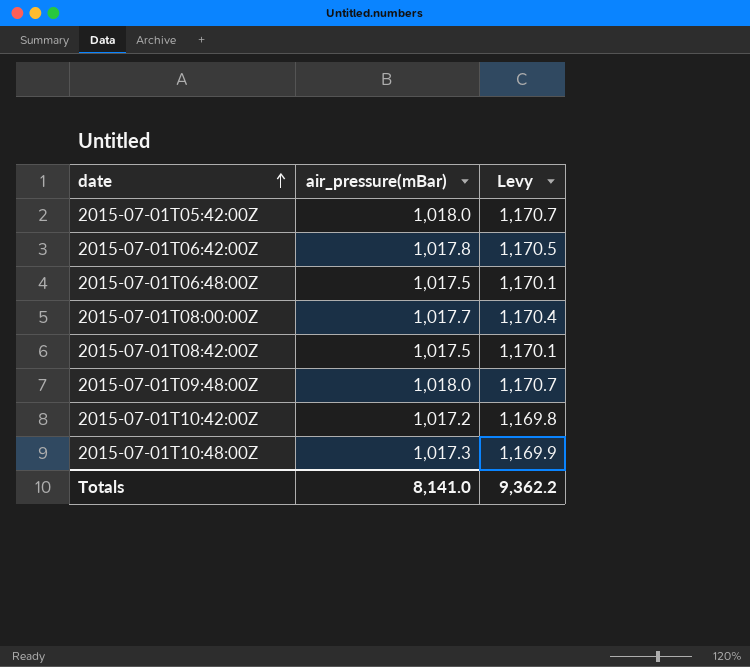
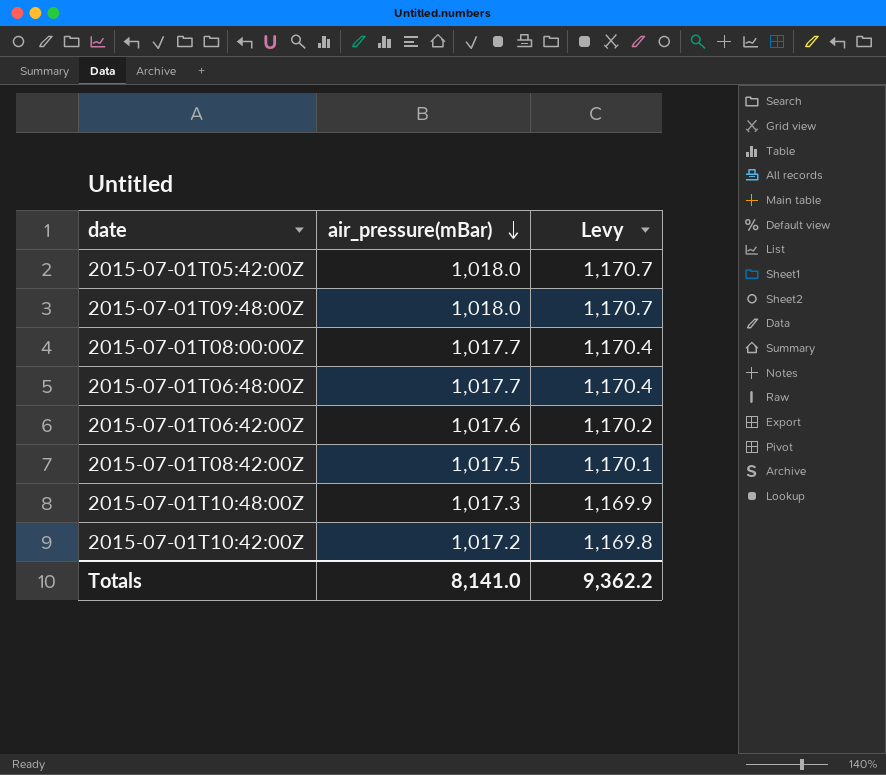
row order: date ascending -> air_pressure(mBar) descending
2015-07-01T06:48:00Z | air_pressure(mBar): 1,017.5 -> 1,017.7
2015-07-01T06:48:00Z | Levy: 1,170.1 -> 1,170.4
2015-07-01T06:42:00Z | air_pressure(mBar): 1,017.8 -> 1,017.6
2015-07-01T06:42:00Z | Levy: 1,170.5 -> 1,170.2

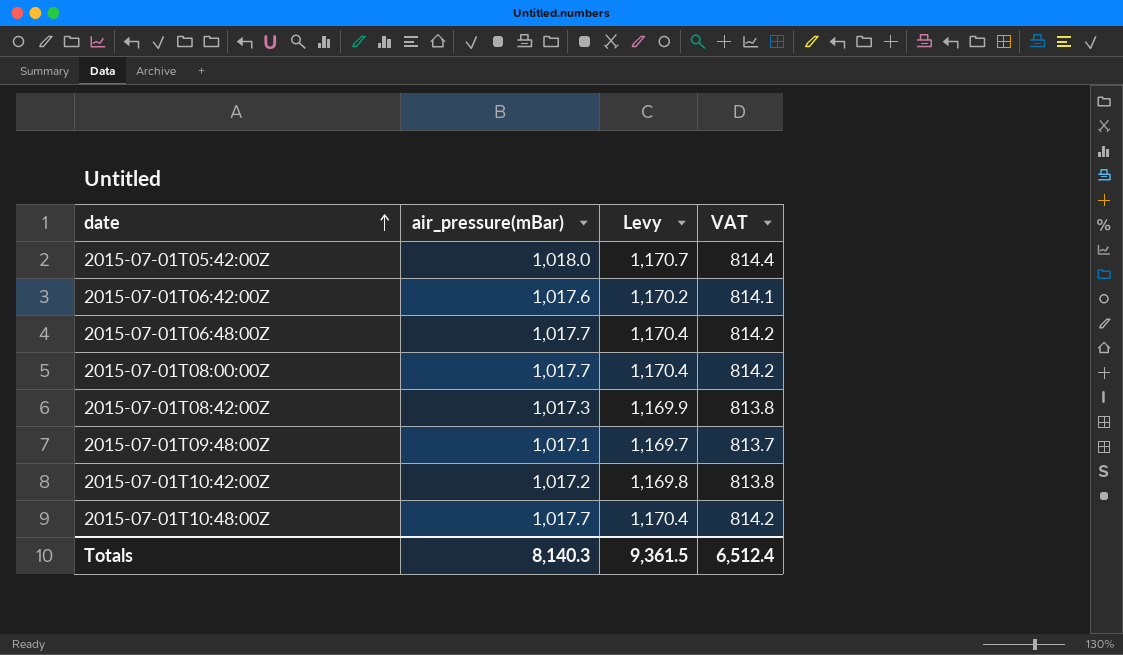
row order: air_pressure(mBar) descending -> date ascending
column VAT | formula: none -> [air_pressure(mBar)] * 0.8
2015-07-01T08:42:00Z | air_pressure(mBar): 1,017.5 -> 1,017.3
2015-07-01T08:42:00Z | Levy: 1,170.1 -> 1,169.9
2015-07-01T09:48:00Z | air_pressure(mBar): 1,018.0 -> 1,017.1
2015-07-01T09:48:00Z | Levy: 1,170.7 -> 1,169.7
2015-07-01T10:48:00Z | air_pressure(mBar): 1,017.3 -> 1,017.7
2015-07-01T10:48:00Z | Levy: 1,169.9 -> 1,170.4
Totals | air_pressure(mBar): 8,141.0 -> 8,140.3
Totals | Levy: 9,362.2 -> 9,361.5

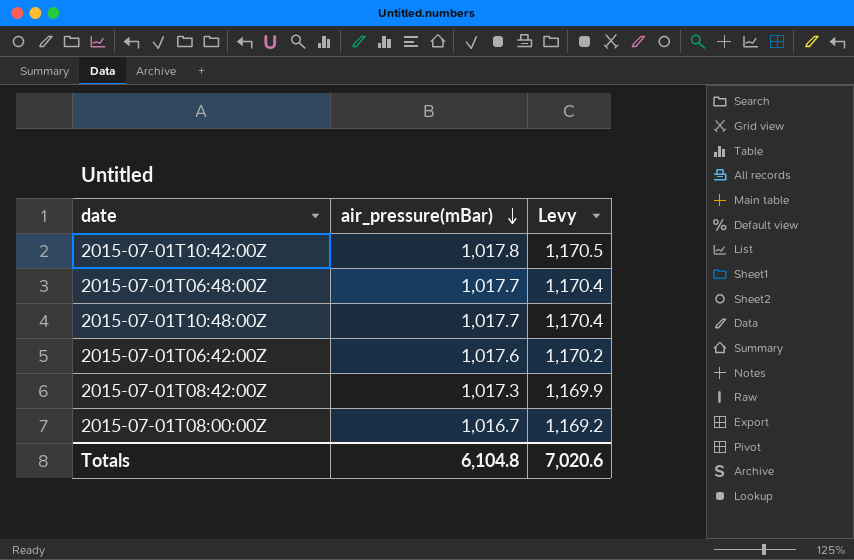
row order: date ascending -> air_pressure(mBar) descending
column VAT | formula: [air_pressure(mBar)] * 0.8 -> none
row 2015-07-01T05:42:00Z: 1,018.0 | 1,170.7 | 814.4 -> none
row 2015-07-01T09:48:00Z: 1,017.1 | 1,169.7 | 813.7 -> none
2015-07-01T10:42:00Z | air_pressure(mBar): 1,017.2 -> 1,017.8
2015-07-01T10:42:00Z | Levy: 1,169.8 -> 1,170.5
2015-07-01T08:00:00Z | air_pressure(mBar): 1,017.7 -> 1,016.7
2015-07-01T08:00:00Z | Levy: 1,170.4 -> 1,169.2
Totals | air_pressure(mBar): 8,140.3 -> 6,104.8
Totals | Levy: 9,361.5 -> 7,020.6

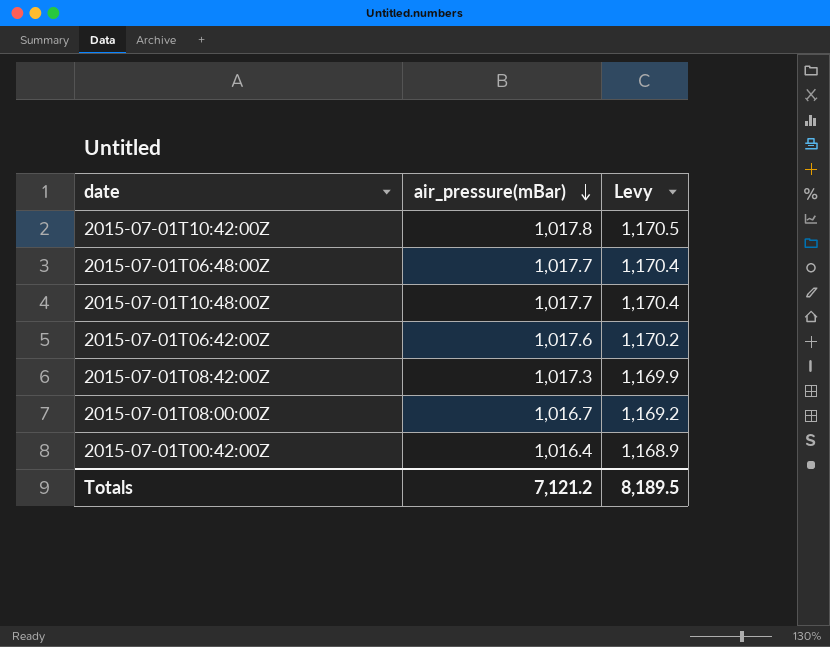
row 2015-07-01T00:42:00Z: none -> 1,016.4 | 1,168.9
Totals | air_pressure(mBar): 6,104.8 -> 7,121.2
Totals | Levy: 7,020.6 -> 8,189.5

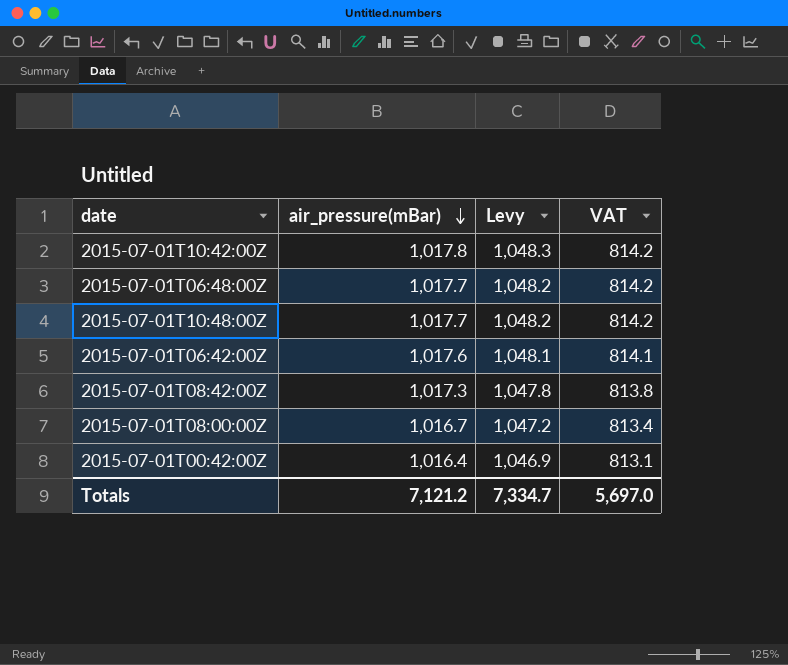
column Levy | formula: [air_pressure(mBar)] * 1.15 -> [air_pressure(mBar)] * 1.03
column VAT | formula: none -> [air_pressure(mBar)] * 0.8
Totals | Levy: 8,189.5 -> 7,334.7

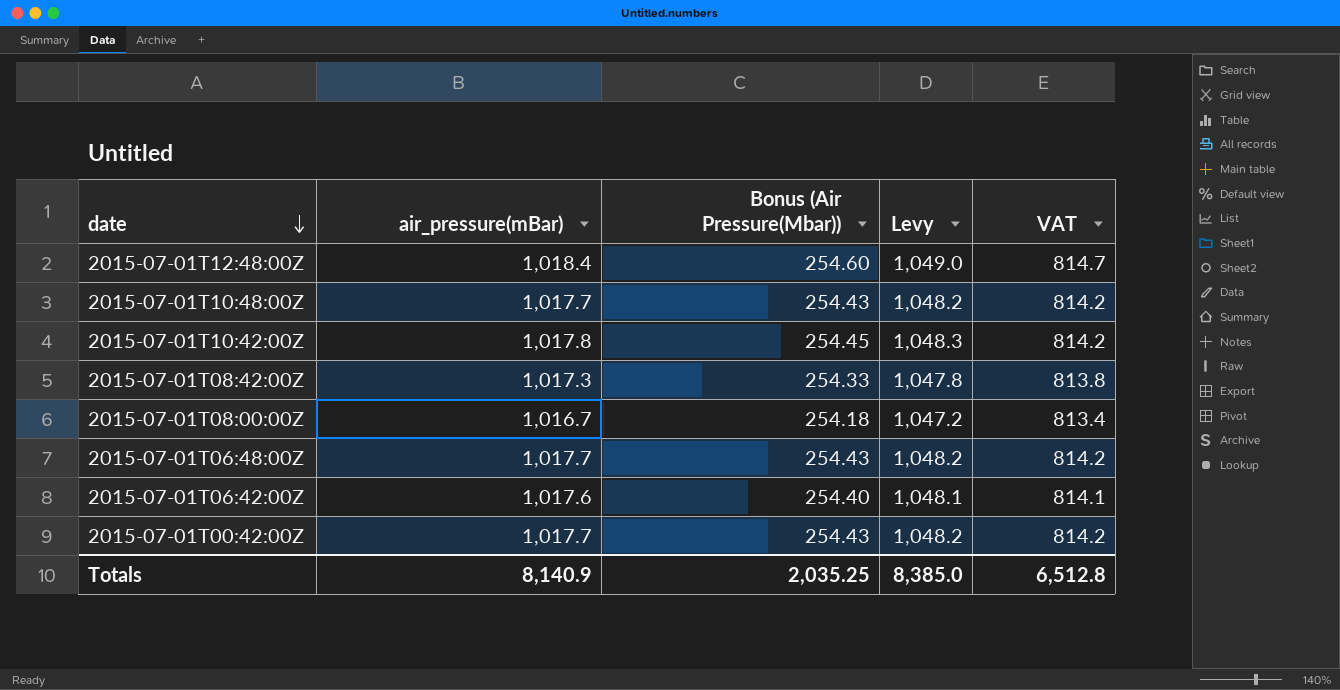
row order: air_pressure(mBar) descending -> date descending
column Bonus (Air Pressure(Mbar)) | formula: none -> [air_pressure(mBar)] * 0.25
row 2015-07-01T12:48:00Z: none -> 1,018.4 | 254.60 | 1,049.0 | 814.7
2015-07-01T00:42:00Z | air_pressure(mBar): 1,016.4 -> 1,017.7
2015-07-01T00:42:00Z | Levy: 1,046.9 -> 1,048.2
2015-07-01T00:42:00Z | VAT: 813.1 -> 814.2
Totals | air_pressure(mBar): 7,121.2 -> 8,140.9
Totals | Levy: 7,334.7 -> 8,385.0
Totals | VAT: 5,697.0 -> 6,512.8

